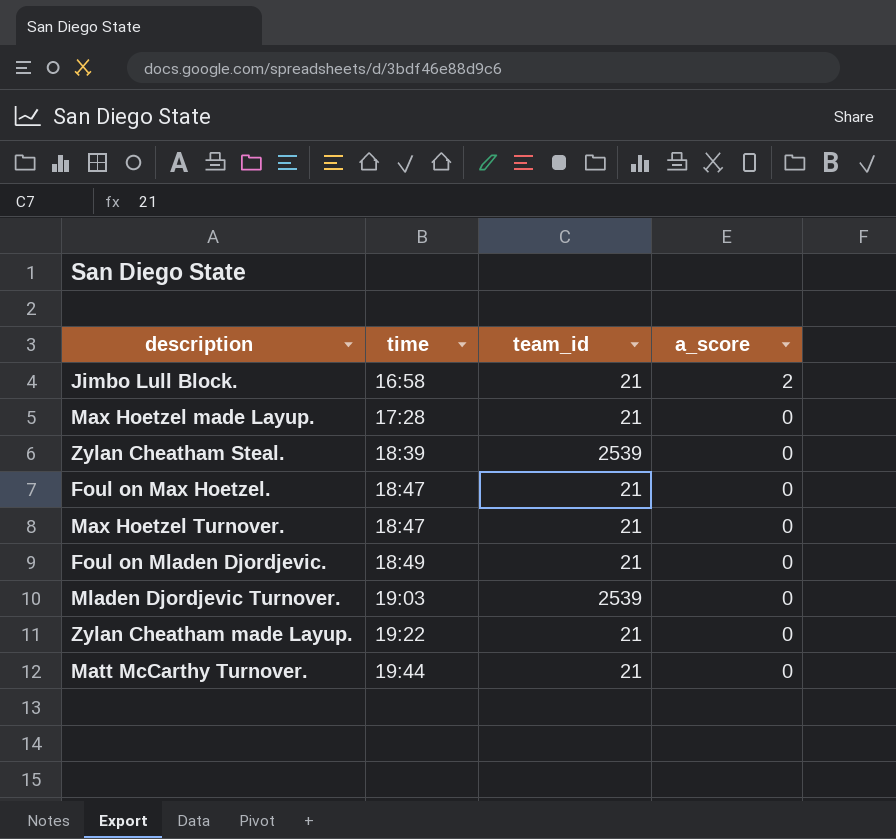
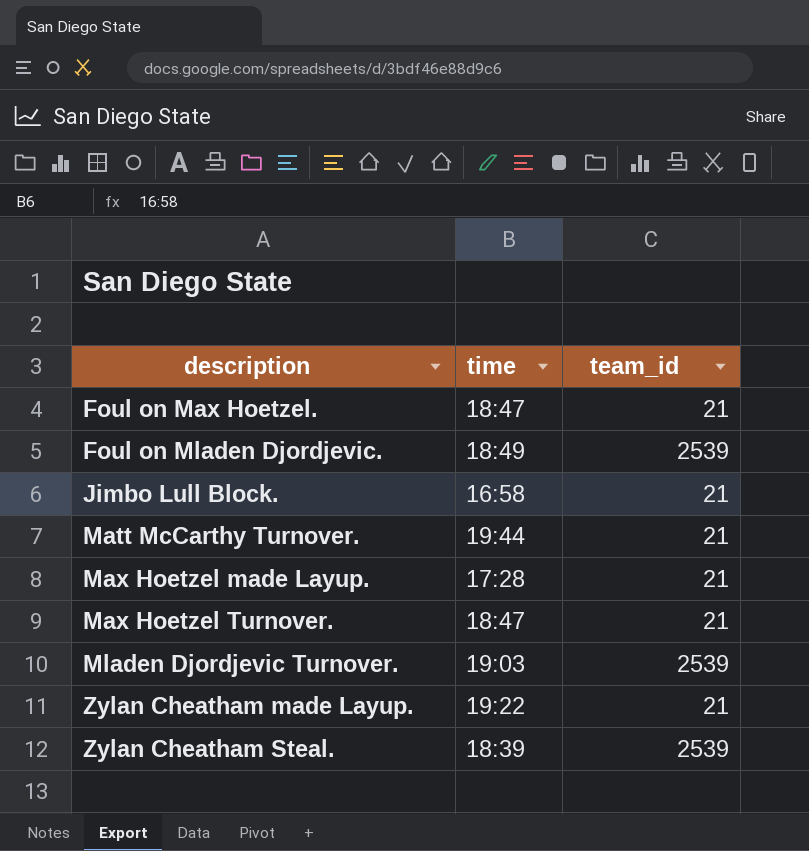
row order: time ascending -> description ascending
column a_score | position: 4 -> none
Foul on Mladen Djordjevic. | team_id: 21 -> 2539

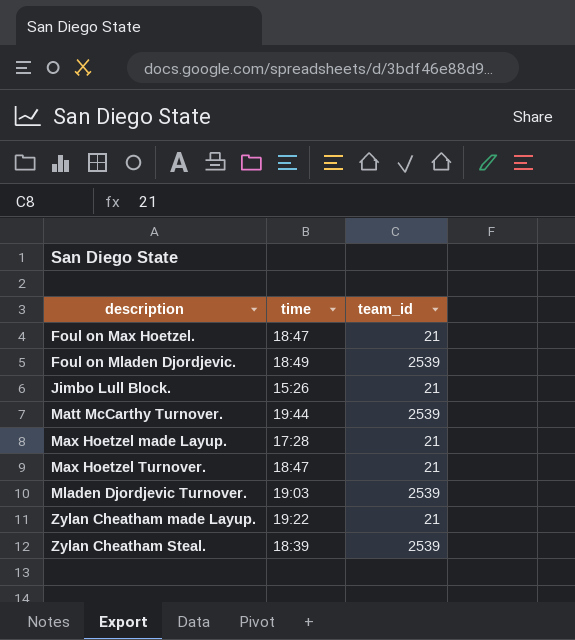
Jimbo Lull Block. | time: 16:58 -> 15:26
Matt McCarthy Turnover. | team_id: 21 -> 2539

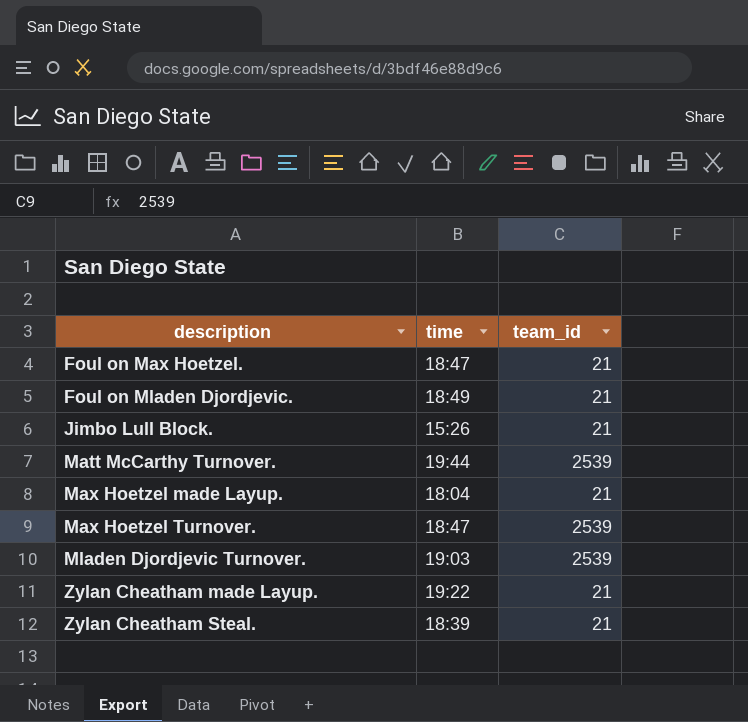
Foul on Mladen Djordjevic. | team_id: 2539 -> 21
Max Hoetzel made Layup. | time: 17:28 -> 18:04
Max Hoetzel Turnover. | team_id: 21 -> 2539
Zylan Cheatham Steal. | team_id: 2539 -> 21

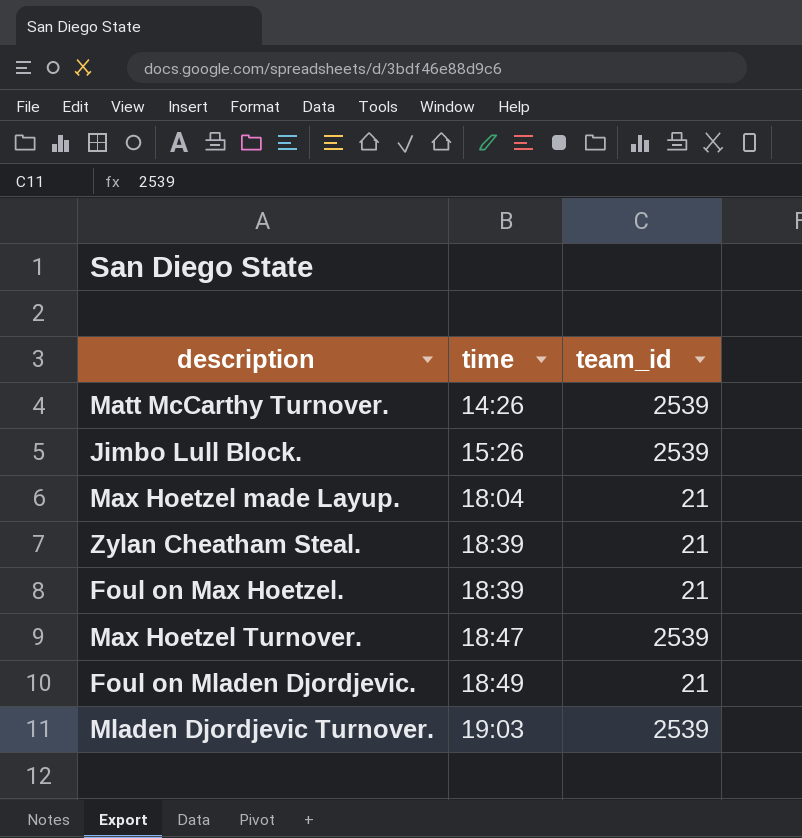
row order: description ascending -> time ascending
row Zylan Cheatham made Layup.: 19:22 | 21 -> none
Matt McCarthy Turnover. | time: 19:44 -> 14:26
Jimbo Lull Block. | team_id: 21 -> 2539
Foul on Max Hoetzel. | time: 18:47 -> 18:39

